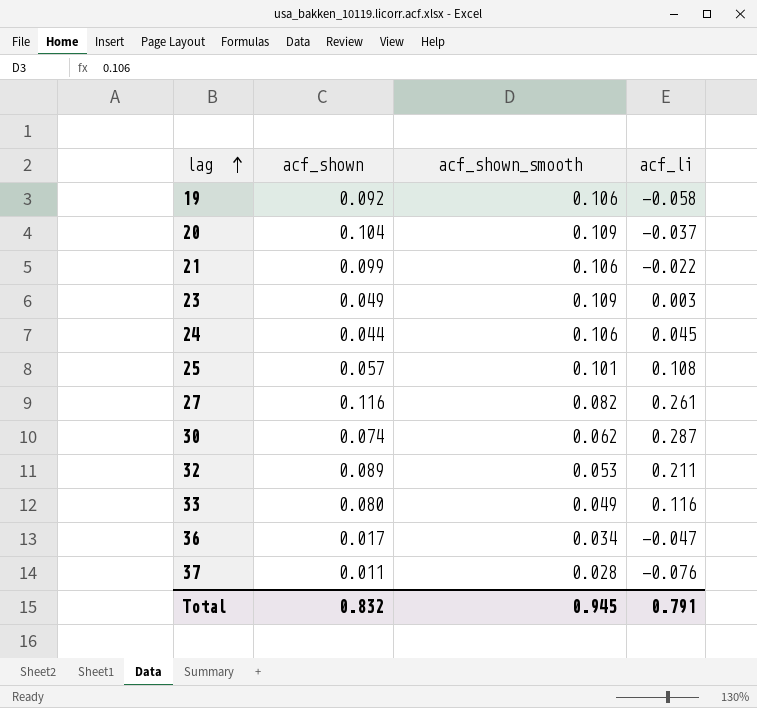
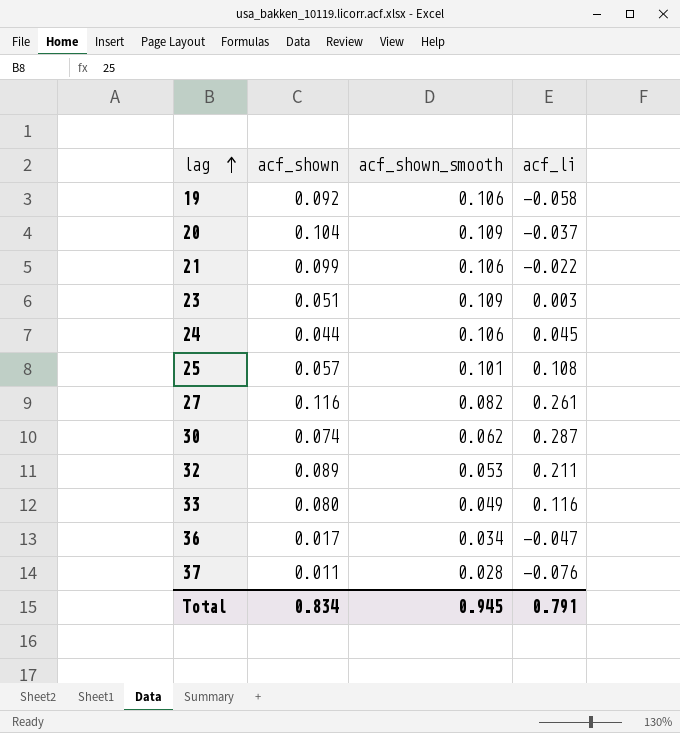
23 | acf_shown: 0.049 -> 0.051
Total | acf_shown: 0.832 -> 0.834

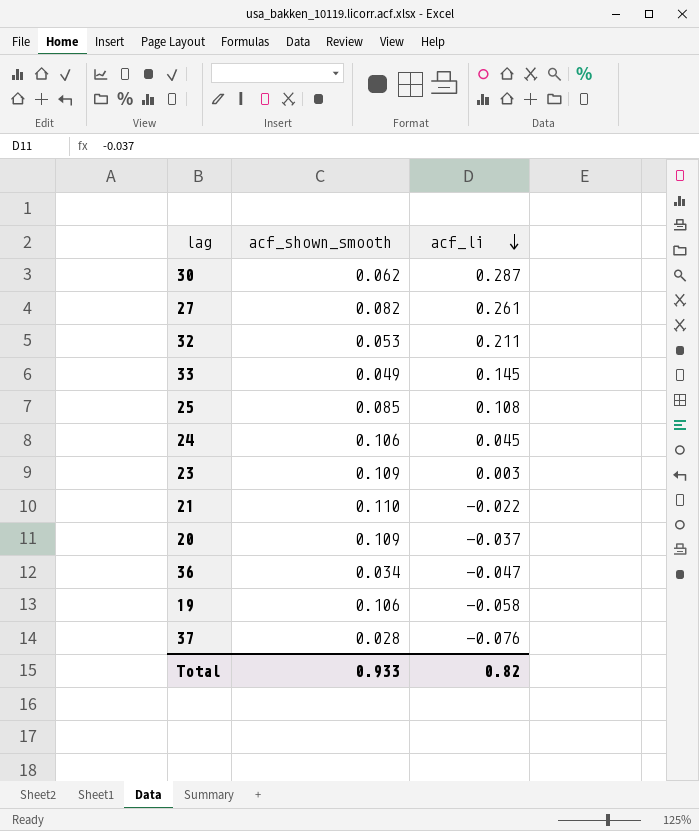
row order: lag ascending -> acf_li descending
column acf_shown | position: 2 -> none
33 | acf_li: 0.116 -> 0.145
25 | acf_shown_smooth: 0.101 -> 0.085
21 | acf_shown_smooth: 0.106 -> 0.110
Total | acf_shown_smooth: 0.945 -> 0.933
Total | acf_li: 0.791 -> 0.82

